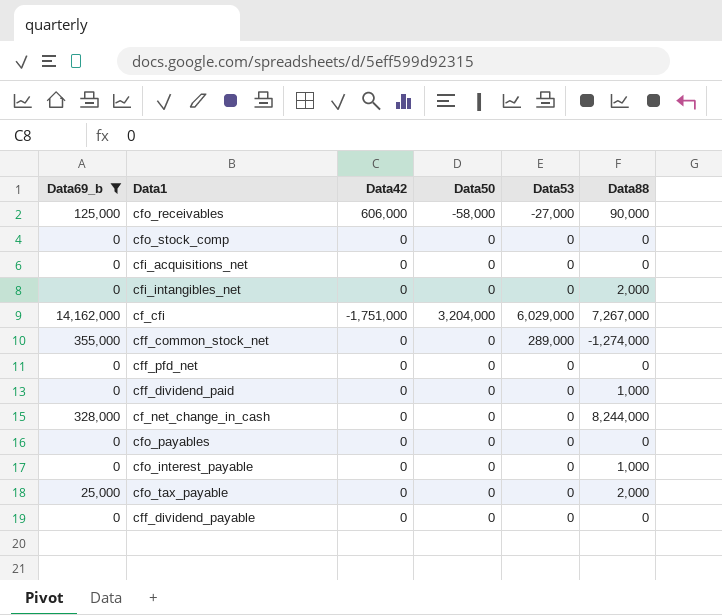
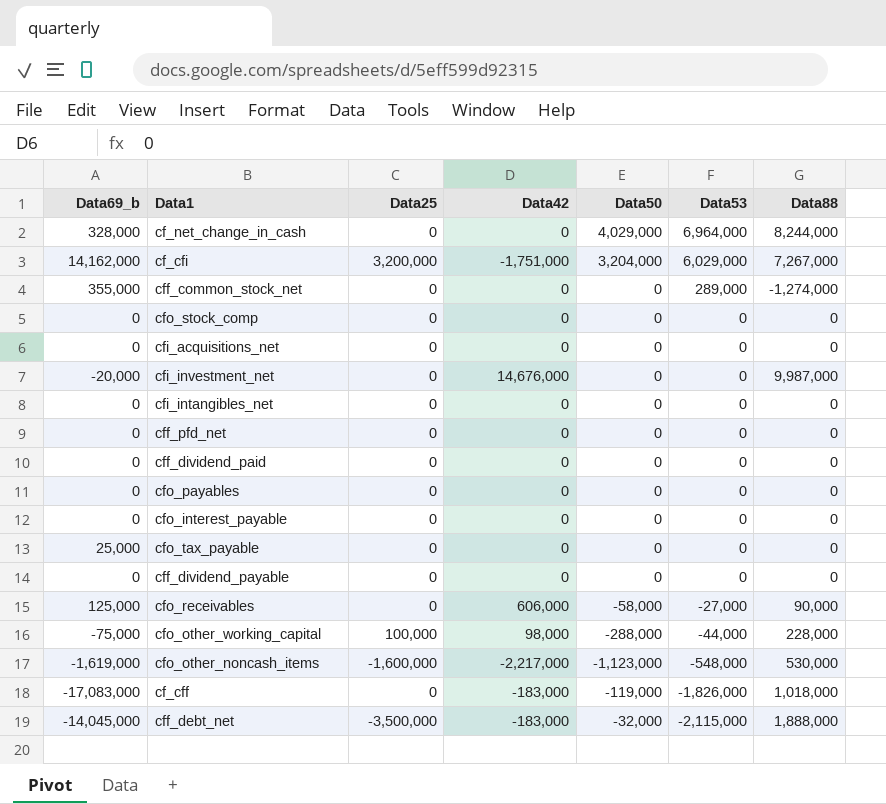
filter: Data69_b >= 0 -> none
row order: none -> Data53 descending
column Data25 | position: none -> 3
cf_net_change_in_cash | Data50: 0 -> 4,029,000
cf_net_change_in_cash | Data53: 0 -> 6,964,000
cfi_intangibles_net | Data88: 2,000 -> 0
cff_dividend_paid | Data88: 1,000 -> 0
cfo_interest_payable | Data88: 1,000 -> 0
cfo_tax_payable | Data88: 2,000 -> 0

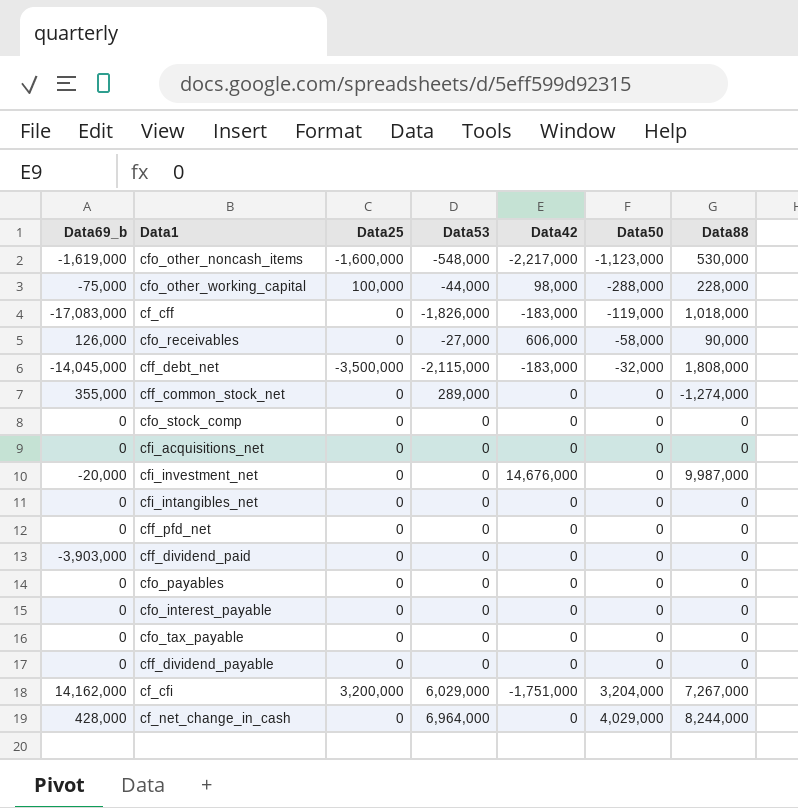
row order: Data53 descending -> Data50 ascending
column Data53 | position: 6 -> 4
cfo_receivables | Data69_b: 125,000 -> 126,000
cff_debt_net | Data88: 1,888,000 -> 1,808,000
cff_dividend_paid | Data69_b: 0 -> -3,903,000
cfo_tax_payable | Data69_b: 25,000 -> 0
cf_net_change_in_cash | Data69_b: 328,000 -> 428,000

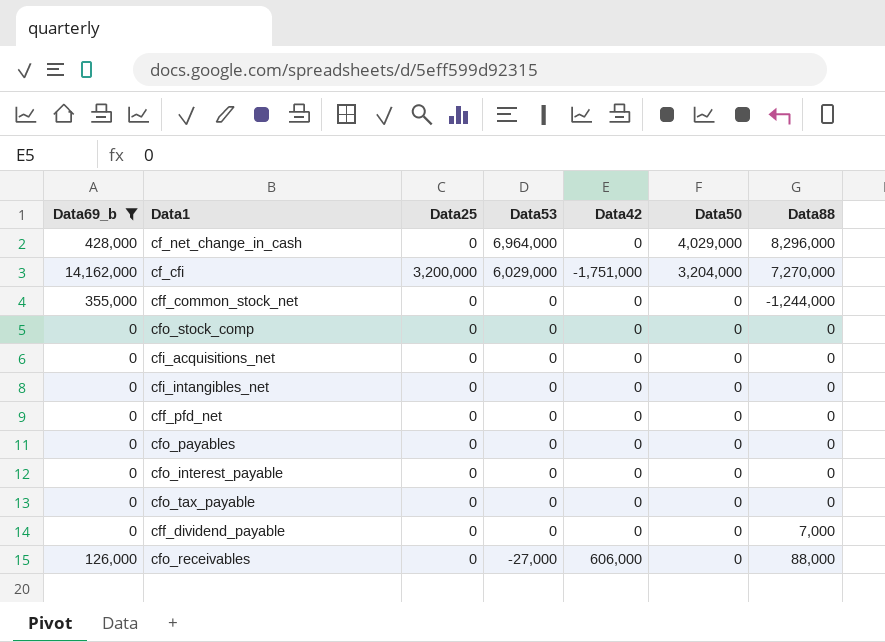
filter: none -> Data69_b >= 0
row order: Data50 ascending -> Data53 descending
cf_net_change_in_cash | Data88: 8,244,000 -> 8,296,000
cf_cfi | Data88: 7,267,000 -> 7,270,000
cff_common_stock_net | Data53: 289,000 -> 0
cff_common_stock_net | Data88: -1,274,000 -> -1,244,000
cff_dividend_payable | Data88: 0 -> 7,000
cfo_receivables | Data50: -58,000 -> 0
cfo_receivables | Data88: 90,000 -> 88,000

